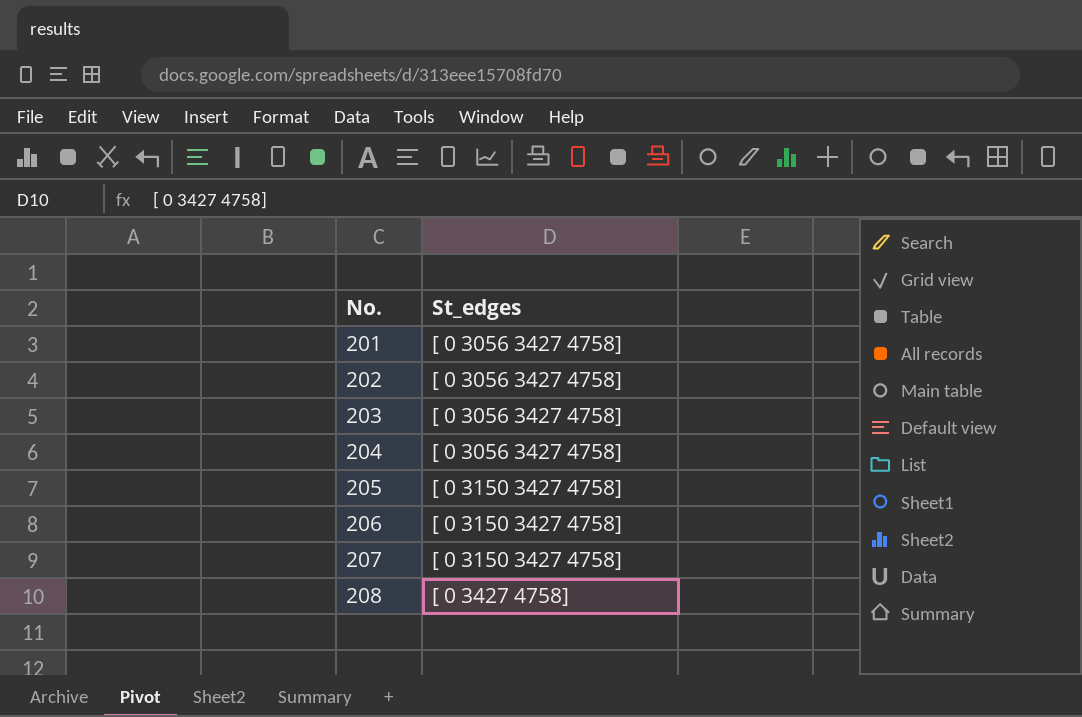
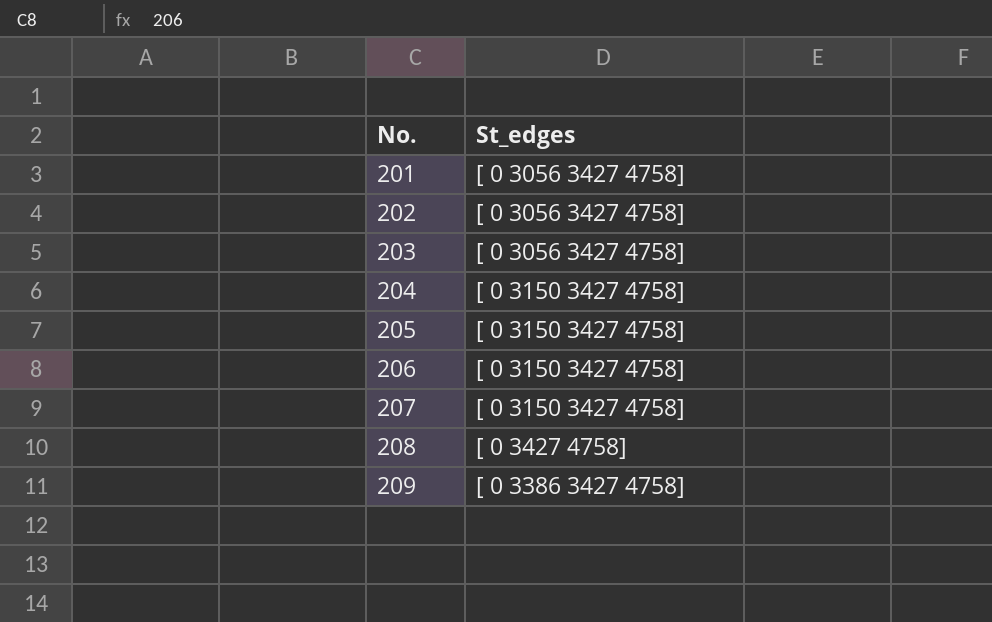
204 | St_edges: [ 0 3056 3427 4758] -> [ 0 3150 3427 4758]
row 209: none -> [ 0 3386 3427 4758]

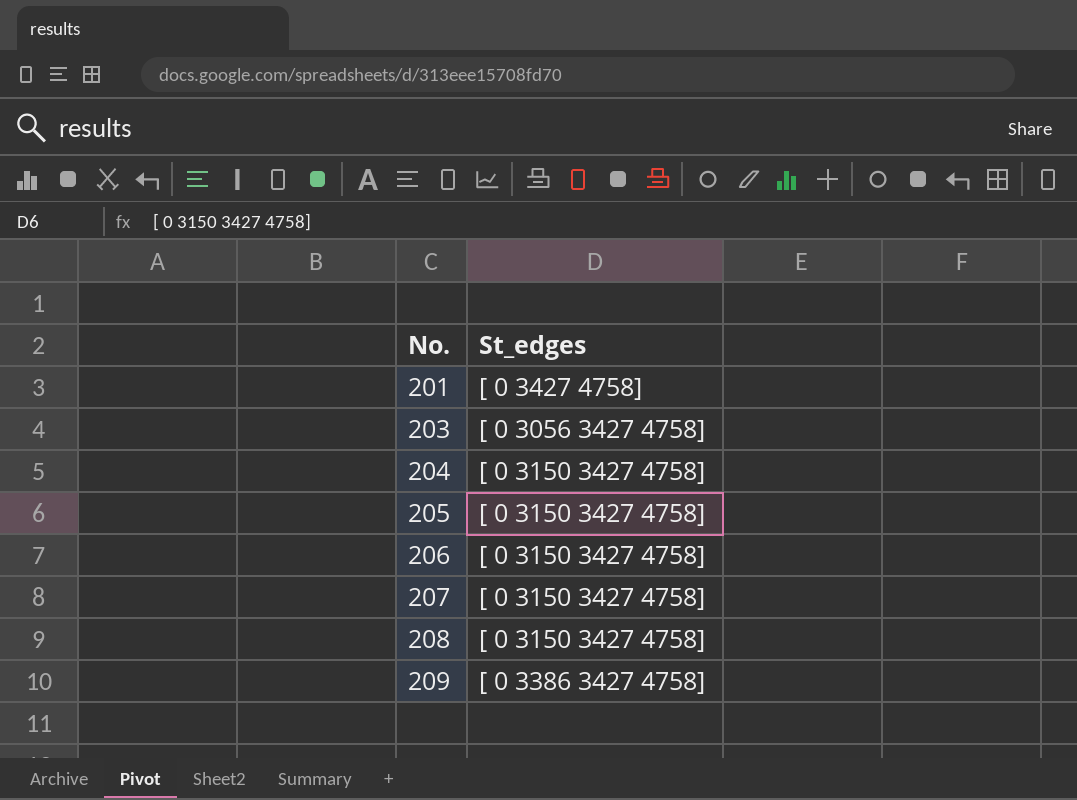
row 202: [ 0 3056 3427 4758] -> none
201 | St_edges: [ 0 3056 3427 4758] -> [ 0 3427 4758]
208 | St_edges: [ 0 3427 4758] -> [ 0 3150 3427 4758]

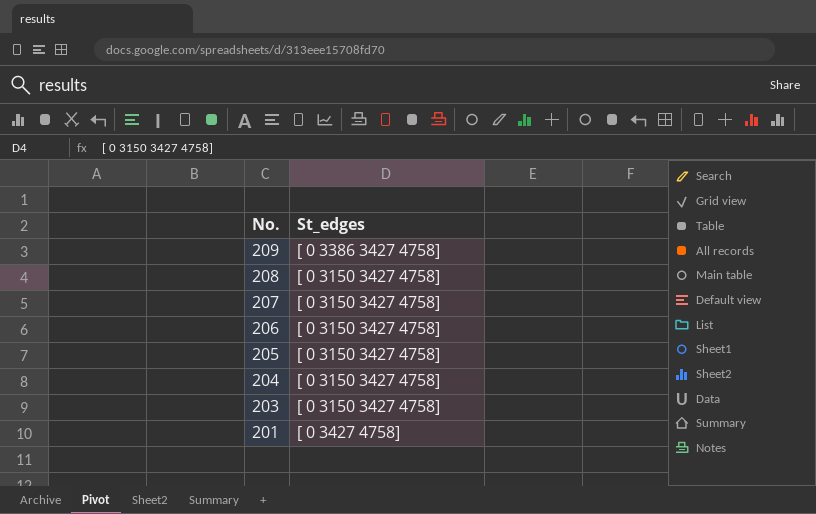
row order: No. ascending -> No. descending
203 | St_edges: [ 0 3056 3427 4758] -> [ 0 3150 3427 4758]

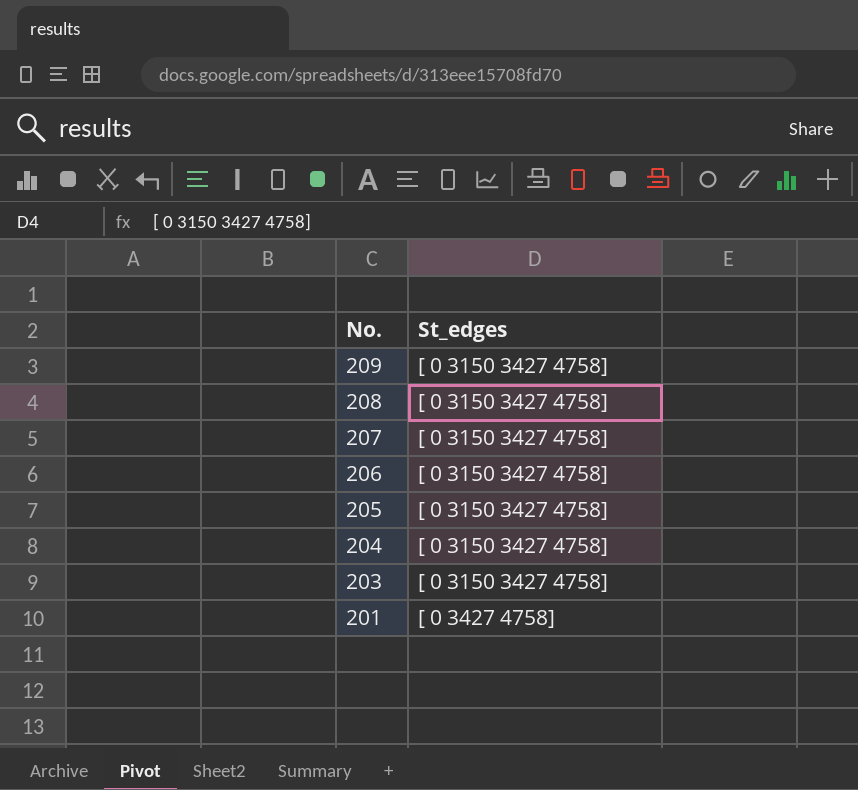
209 | St_edges: [ 0 3386 3427 4758] -> [ 0 3150 3427 4758]

